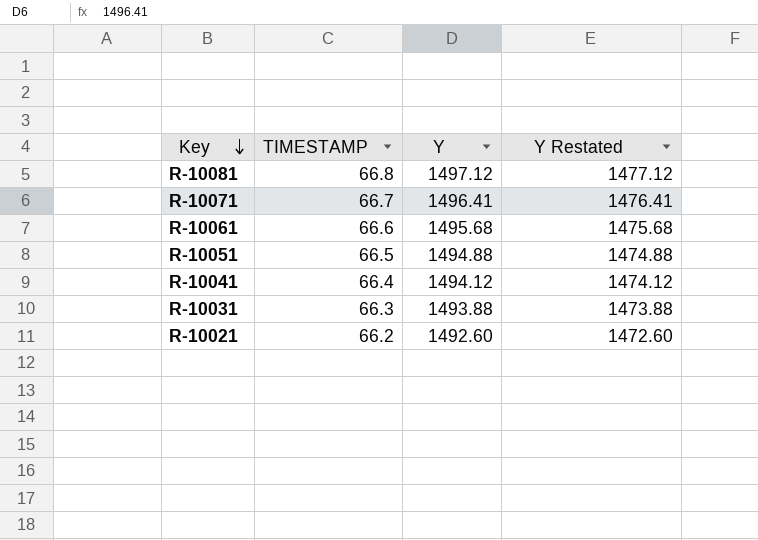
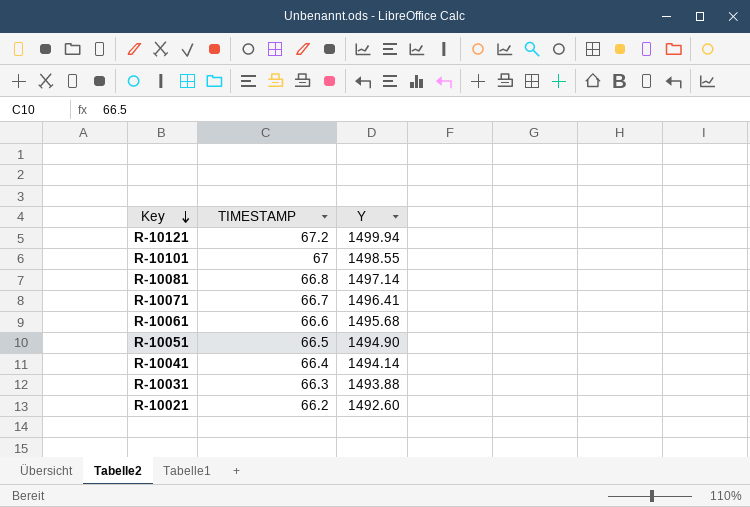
column Y Restated | formula: [Y] - 20 -> none
row R-10121: none -> 67.2 | 1499.94
row R-10101: none -> 67 | 1498.55
R-10081 | Y: 1497.12 -> 1497.14
R-10051 | Y: 1494.88 -> 1494.90
R-10041 | Y: 1494.12 -> 1494.14

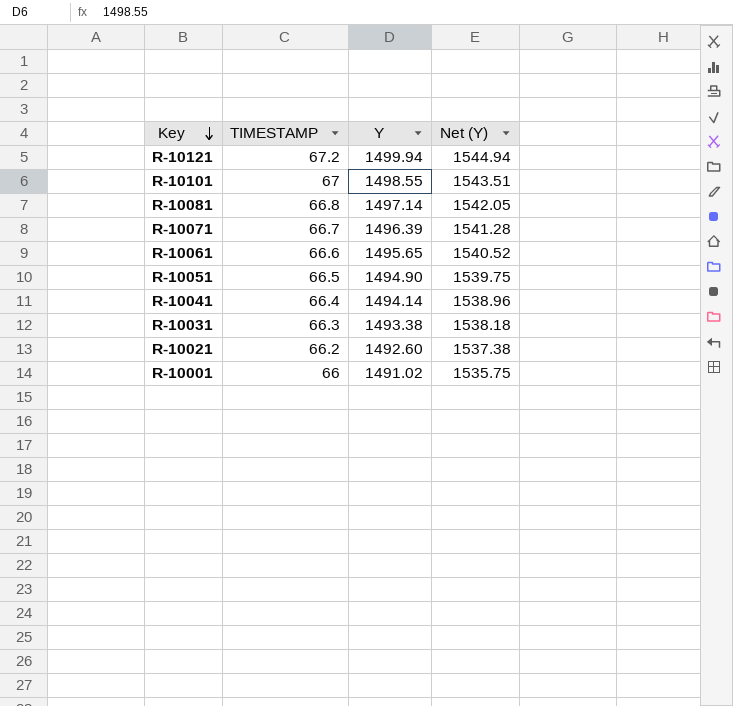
column Net (Y) | formula: none -> [Y] * 1.03
R-10071 | Y: 1496.41 -> 1496.39
R-10061 | Y: 1495.68 -> 1495.65
R-10031 | Y: 1493.88 -> 1493.38
row R-10001: none -> 66 | 1491.02 | 1535.75

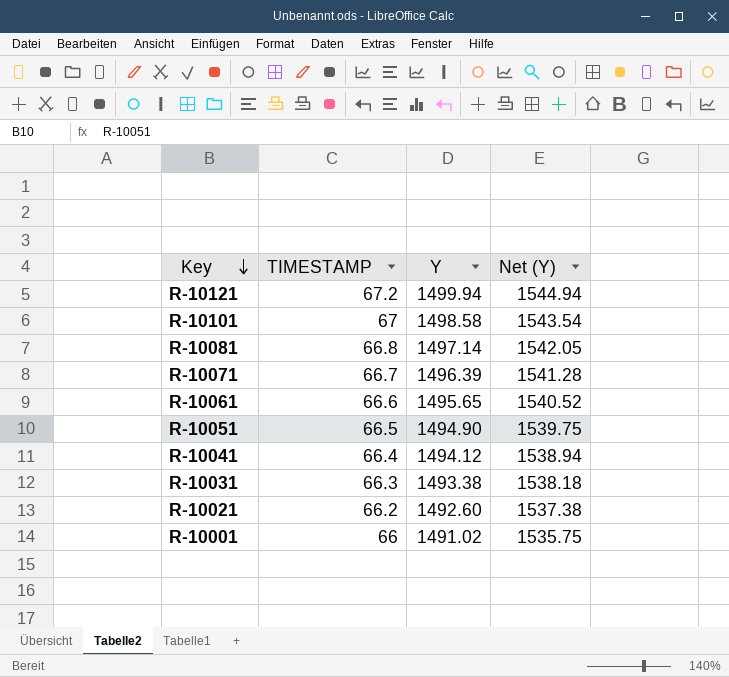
R-10101 | Y: 1498.55 -> 1498.58
R-10101 | Net (Y): 1543.51 -> 1543.54
R-10041 | Y: 1494.14 -> 1494.12
R-10041 | Net (Y): 1538.96 -> 1538.94

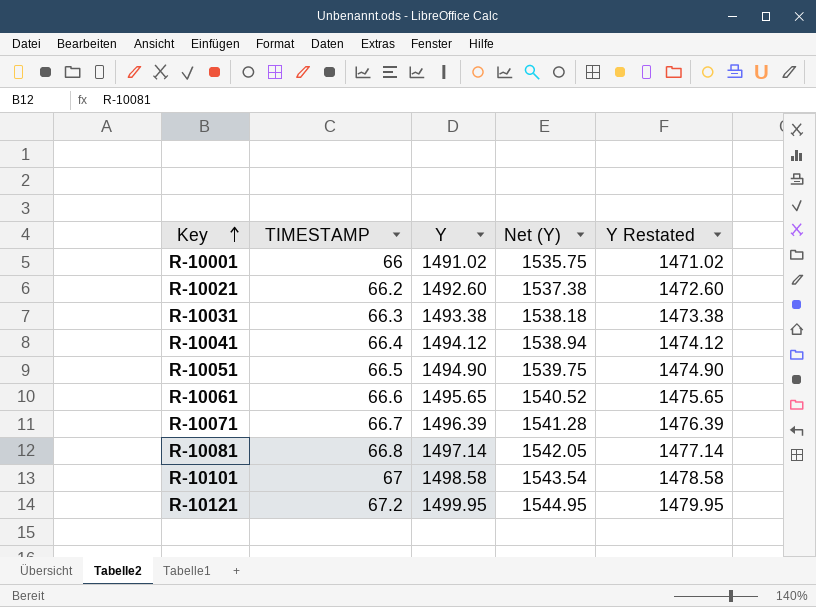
row order: Key descending -> Key ascending
column Y Restated | formula: none -> [Y] - 20
R-10121 | Y: 1499.94 -> 1499.95
R-10121 | Net (Y): 1544.94 -> 1544.95

